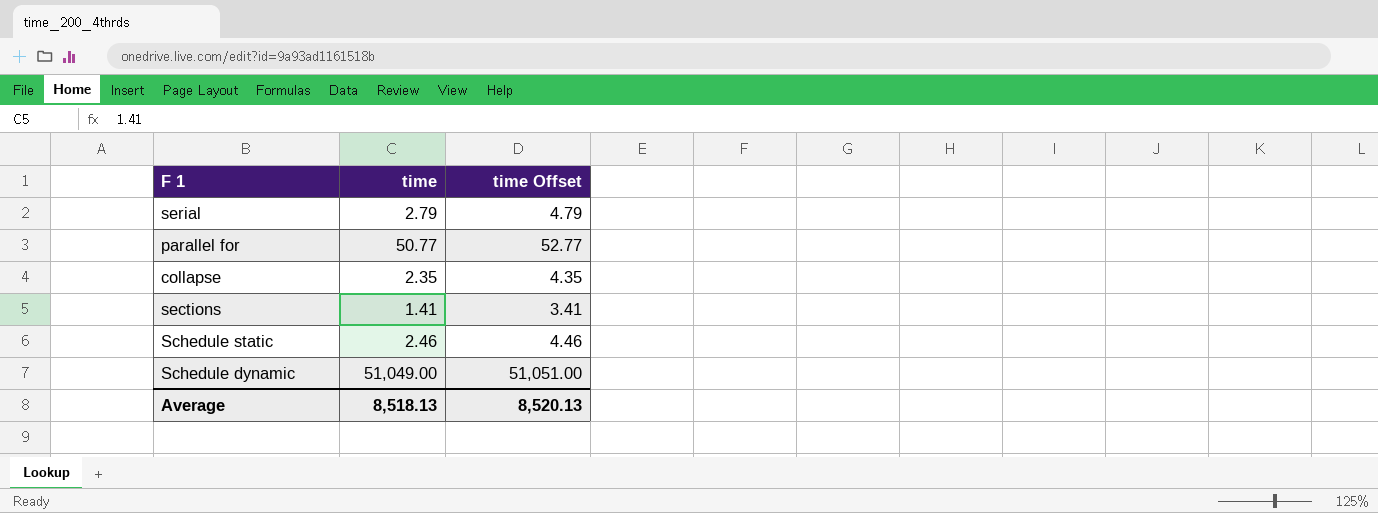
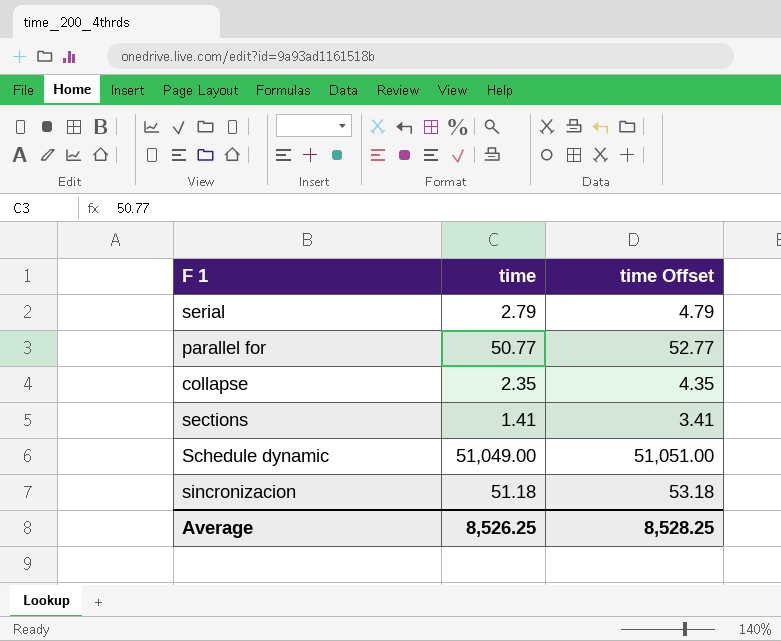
row Schedule static: 2.46 | 4.46 -> none
row sincronizacion: none -> 51.18 | 53.18
Average | time: 8,518.13 -> 8,526.25
Average | time Offset: 8,520.13 -> 8,528.25

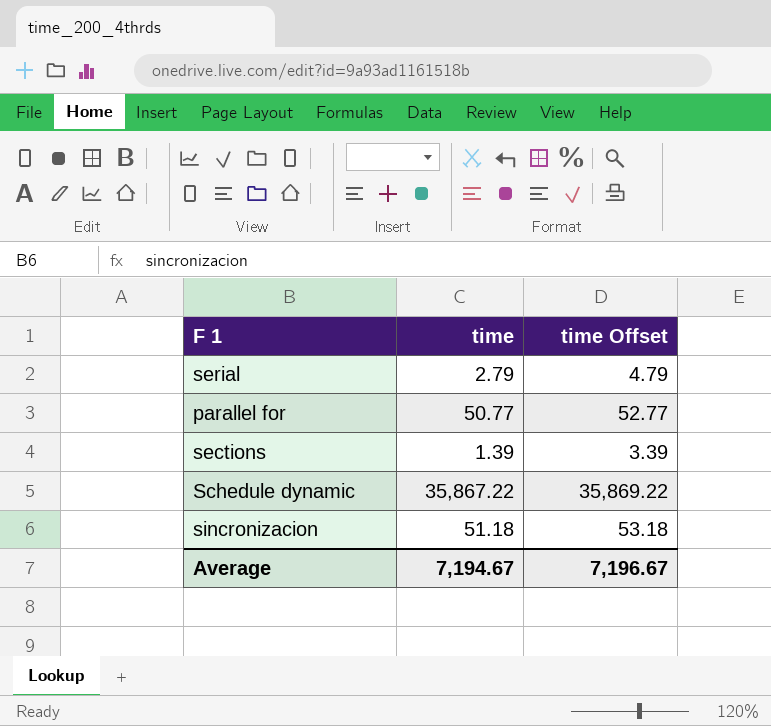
row collapse: 2.35 | 4.35 -> none
sections | time: 1.41 -> 1.39
sections | time Offset: 3.41 -> 3.39
Schedule dynamic | time: 51,049.00 -> 35,867.22
Schedule dynamic | time Offset: 51,051.00 -> 35,869.22
Average | time: 8,526.25 -> 7,194.67
Average | time Offset: 8,528.25 -> 7,196.67

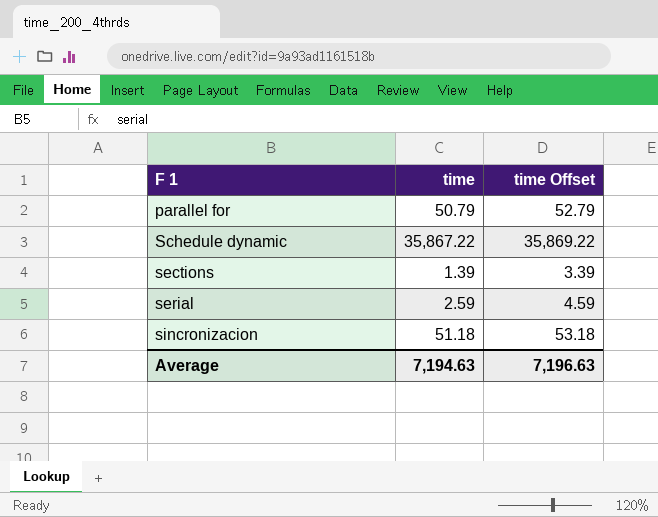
row order: none -> F 1 ascending
parallel for | time: 50.77 -> 50.79
parallel for | time Offset: 52.77 -> 52.79
serial | time: 2.79 -> 2.59
serial | time Offset: 4.79 -> 4.59
Average | time: 7,194.67 -> 7,194.63
Average | time Offset: 7,196.67 -> 7,196.63

